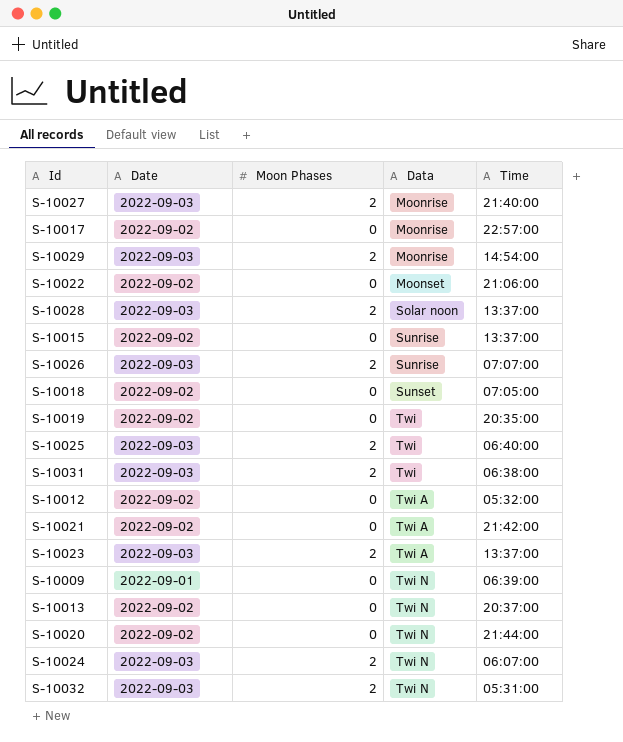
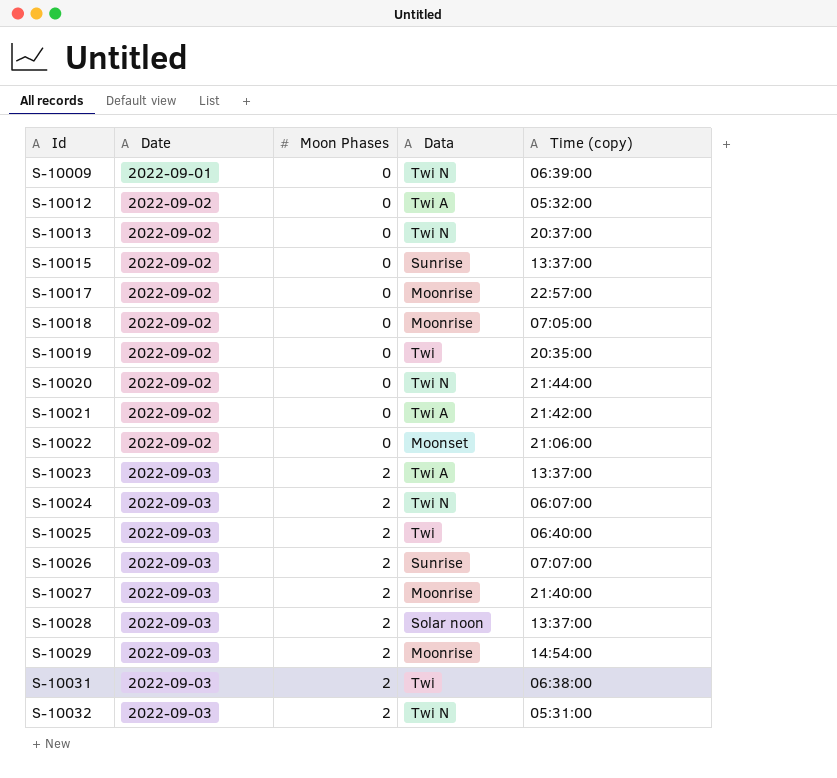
row order: Data ascending -> Id ascending
column name: Time -> Time (copy)
S-10018 | Data: Sunset -> Moonrise

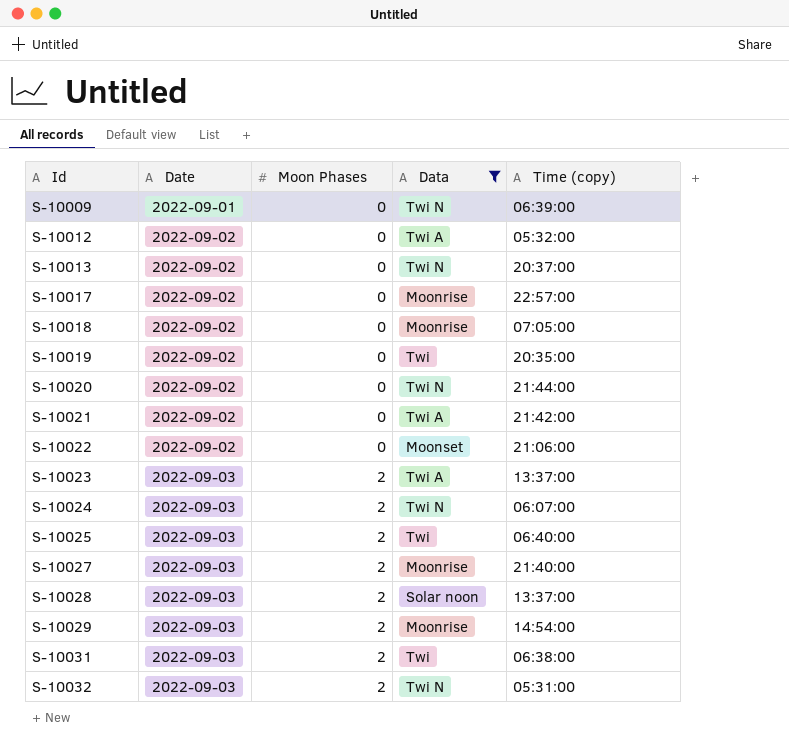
filter: none -> Data != Sunrise

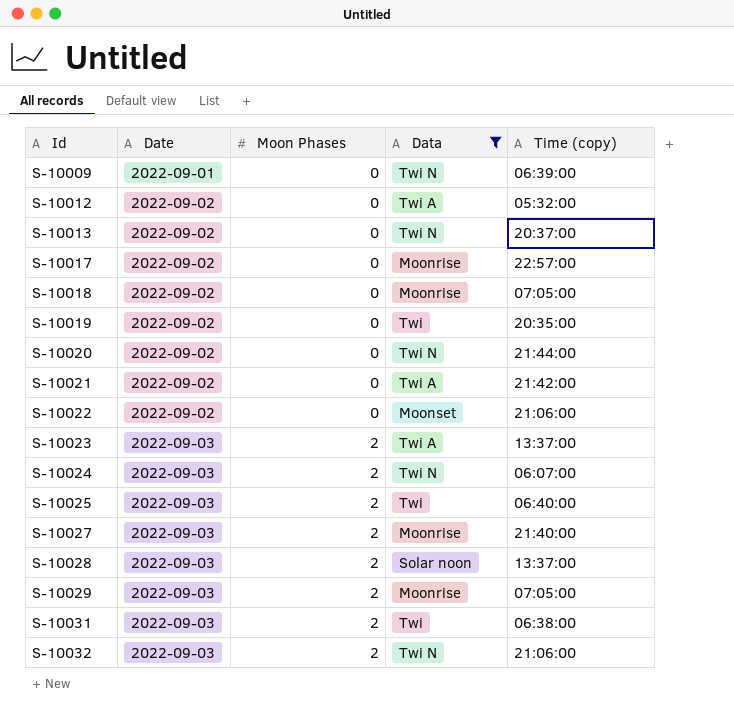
S-10029 | Time (copy): 14:54:00 -> 07:05:00
S-10032 | Time (copy): 05:31:00 -> 21:06:00

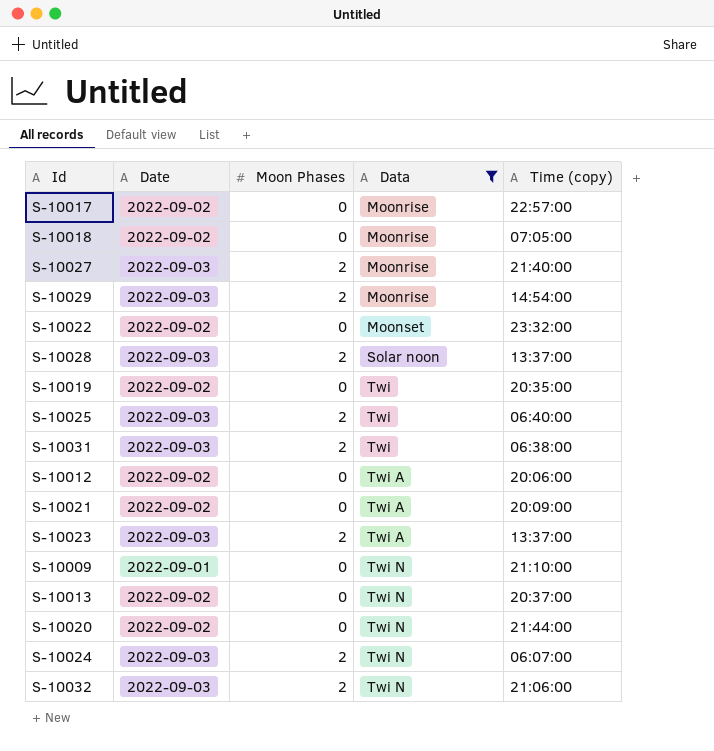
row order: Id ascending -> Data ascending
S-10029 | Time (copy): 07:05:00 -> 14:54:00
S-10022 | Time (copy): 21:06:00 -> 23:32:00
S-10012 | Time (copy): 05:32:00 -> 20:06:00
S-10021 | Time (copy): 21:42:00 -> 20:09:00
S-10009 | Time (copy): 06:39:00 -> 21:10:00

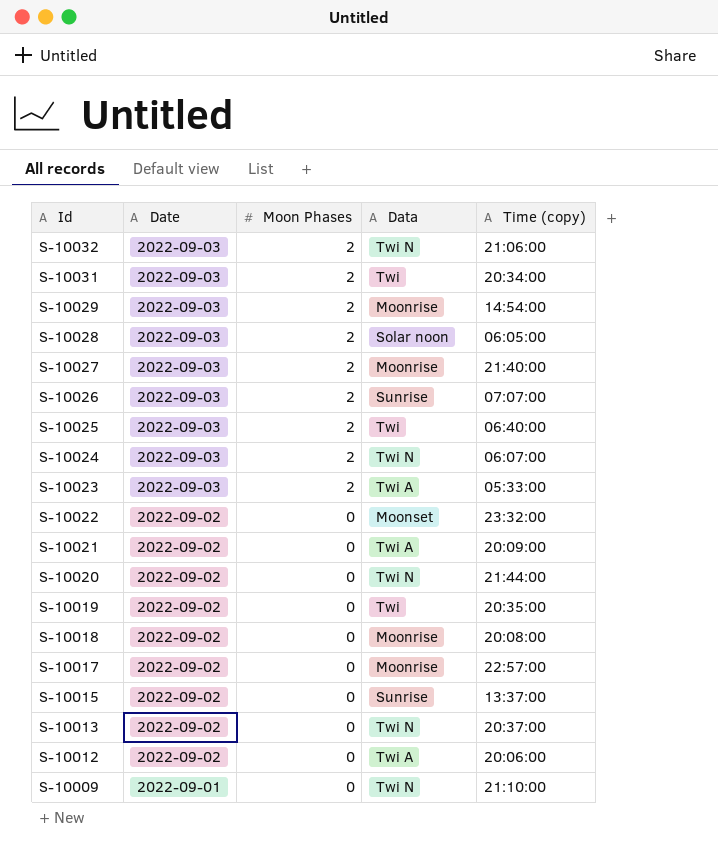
filter: Data != Sunrise -> none
row order: Data ascending -> Id descending
S-10031 | Time (copy): 06:38:00 -> 20:34:00
S-10028 | Time (copy): 13:37:00 -> 06:05:00
S-10023 | Time (copy): 13:37:00 -> 05:33:00
S-10018 | Time (copy): 07:05:00 -> 20:08:00

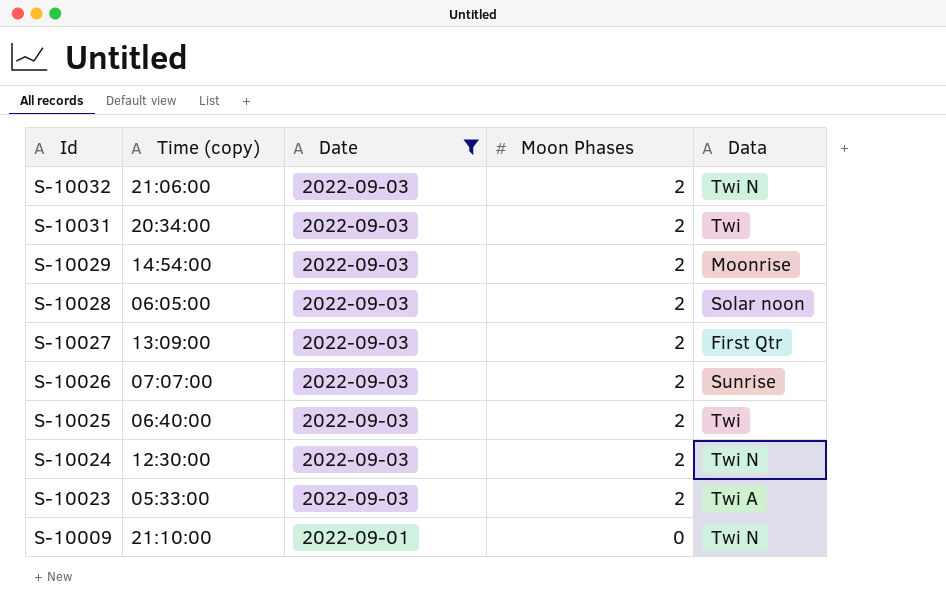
filter: none -> Date != 2022-09-02
column Time (copy) | position: 5 -> 2
S-10027 | Time (copy): 21:40:00 -> 13:09:00
S-10027 | Data: Moonrise -> First Qtr
S-10024 | Time (copy): 06:07:00 -> 12:30:00

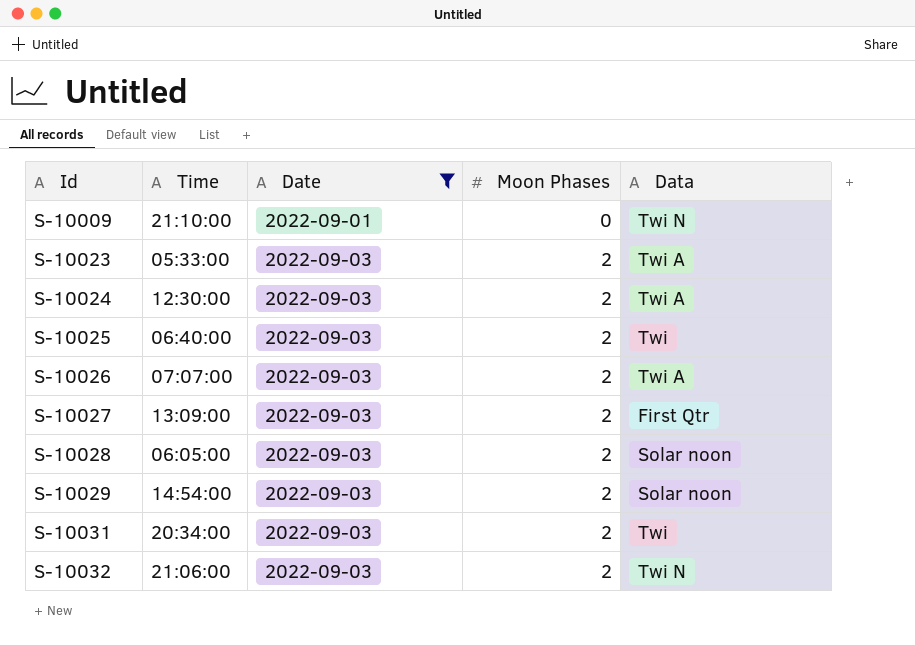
row order: Id descending -> Id ascending
column name: Time (copy) -> Time
S-10024 | Data: Twi N -> Twi A
S-10026 | Data: Sunrise -> Twi A
S-10029 | Data: Moonrise -> Solar noon

